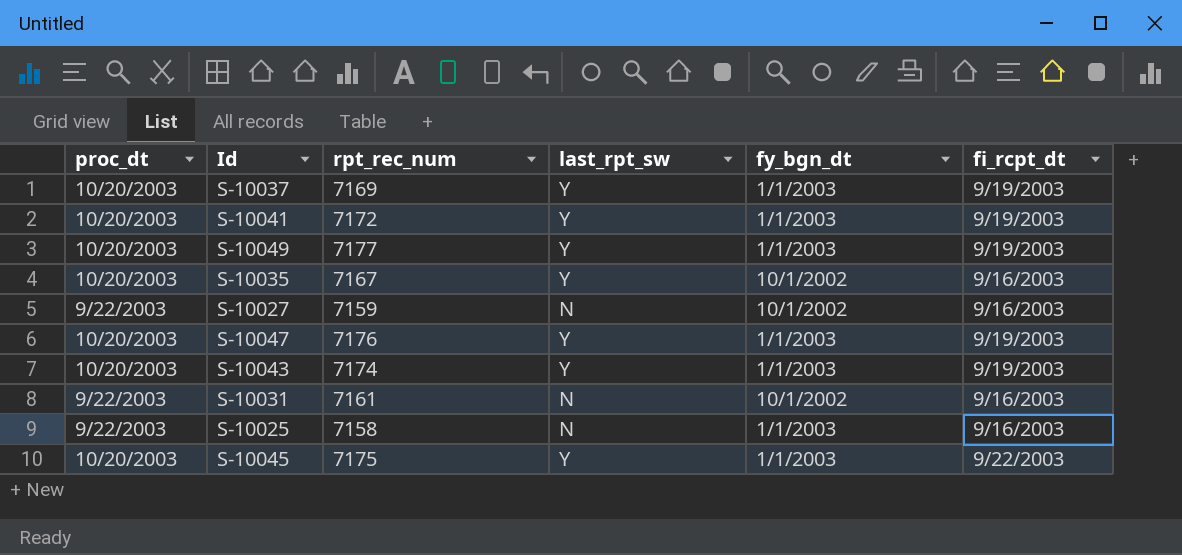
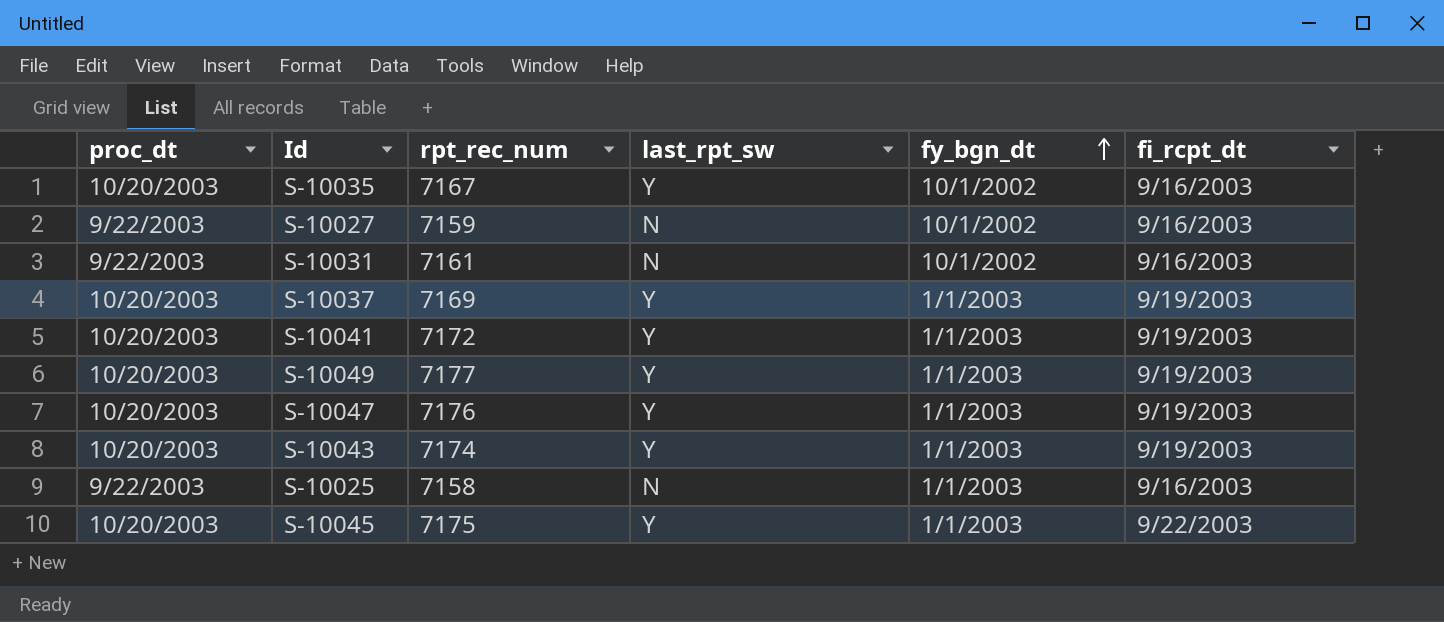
row order: none -> fy_bgn_dt ascending

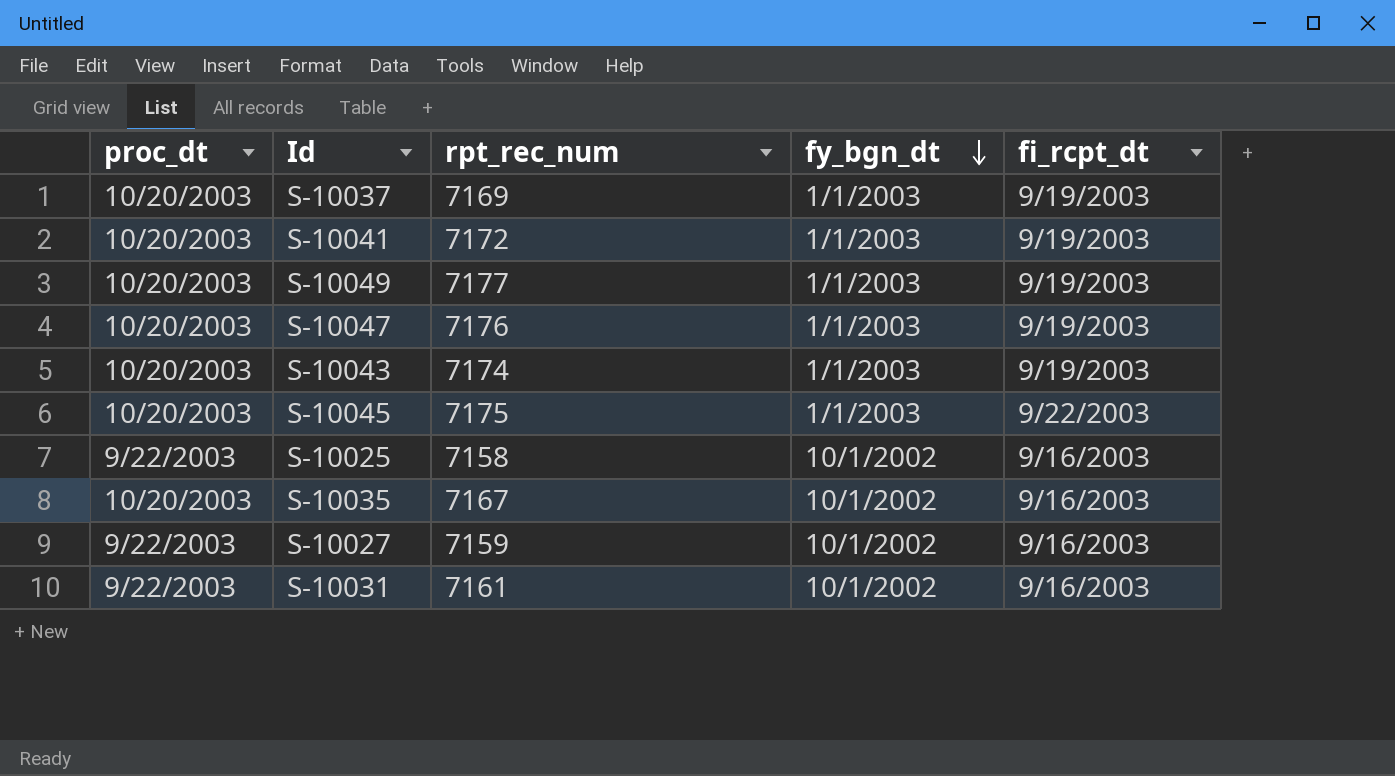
row order: fy_bgn_dt ascending -> fy_bgn_dt descending
column last_rpt_sw | position: 4 -> none
S-10025 | fy_bgn_dt: 1/1/2003 -> 10/1/2002

